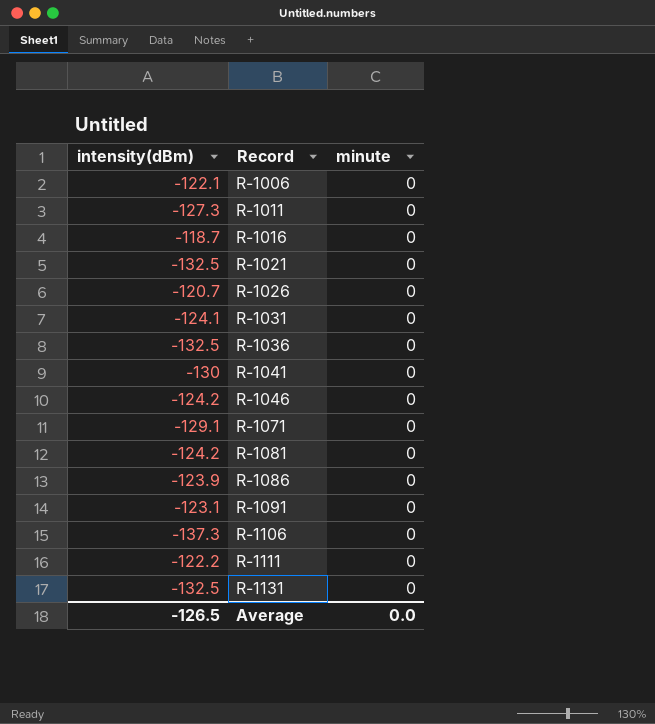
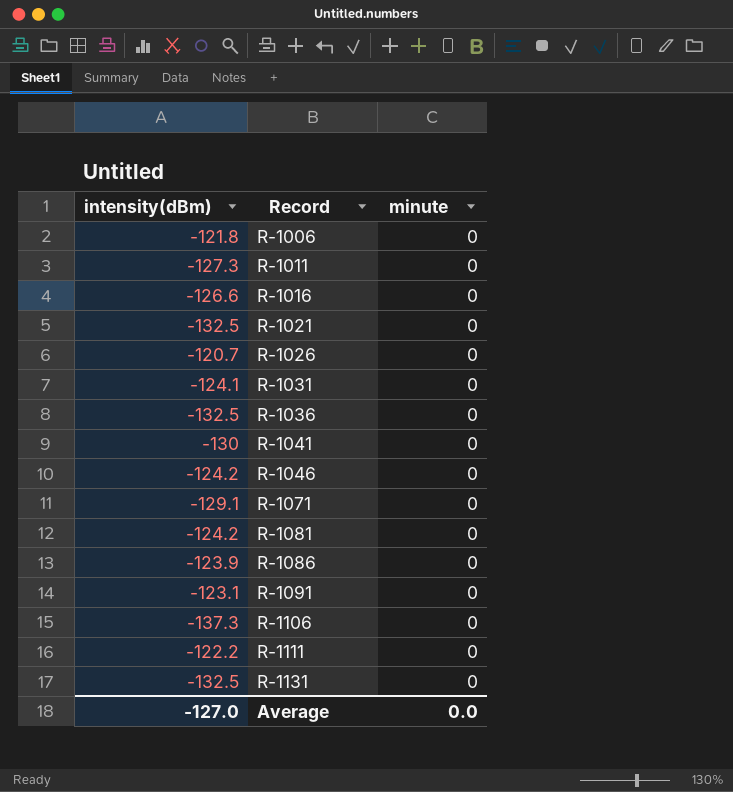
R-1006 | intensity(dBm): -122.1 -> -121.8
R-1016 | intensity(dBm): -118.7 -> -126.6
Average | intensity(dBm): -126.5 -> -127.0

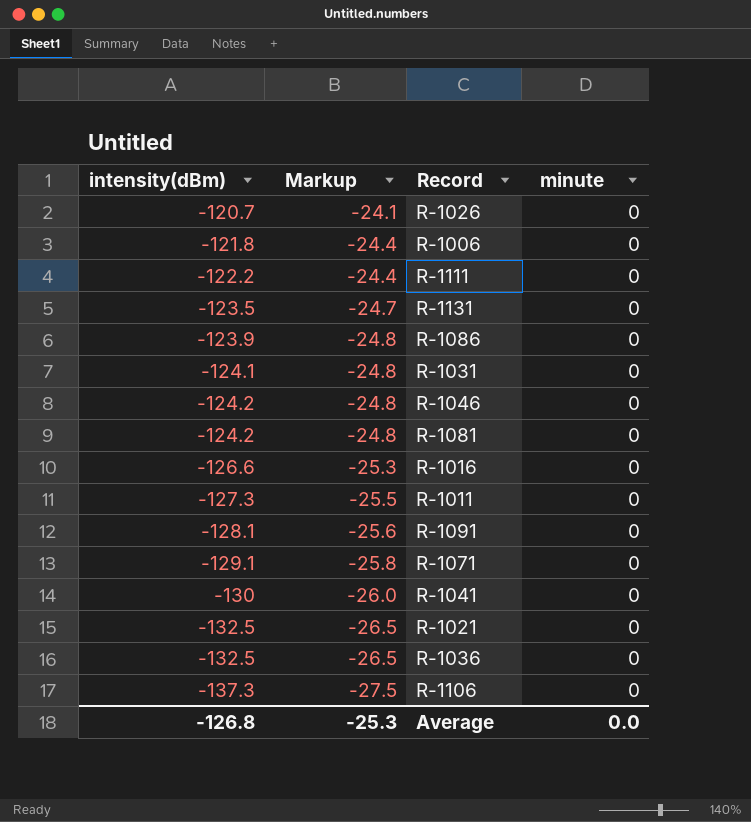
row order: Record ascending -> intensity(dBm) descending
column Markup | formula: none -> [intensity(dBm)] * 0.2
R-1131 | intensity(dBm): -132.5 -> -123.5
R-1091 | intensity(dBm): -123.1 -> -128.1
Average | intensity(dBm): -127.0 -> -126.8

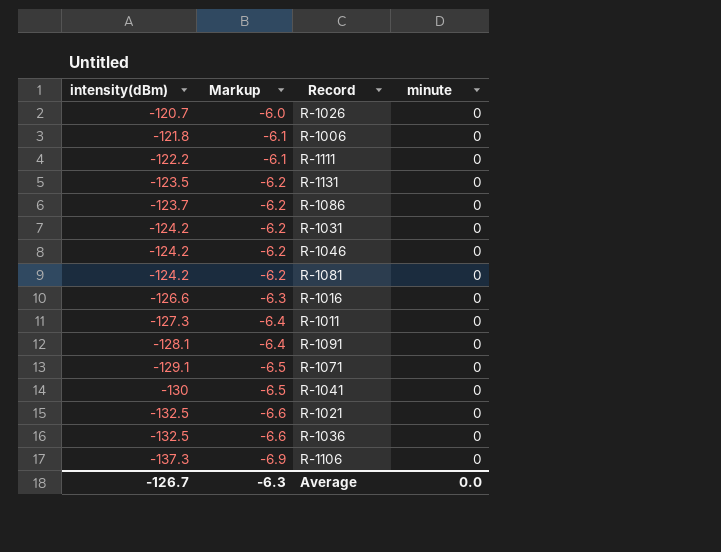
column Markup | formula: [intensity(dBm)] * 0.2 -> [intensity(dBm)] * 0.05
R-1086 | intensity(dBm): -123.9 -> -123.7
R-1031 | intensity(dBm): -124.1 -> -124.2
Average | intensity(dBm): -126.8 -> -126.7
Average | Markup: -25.3 -> -6.3

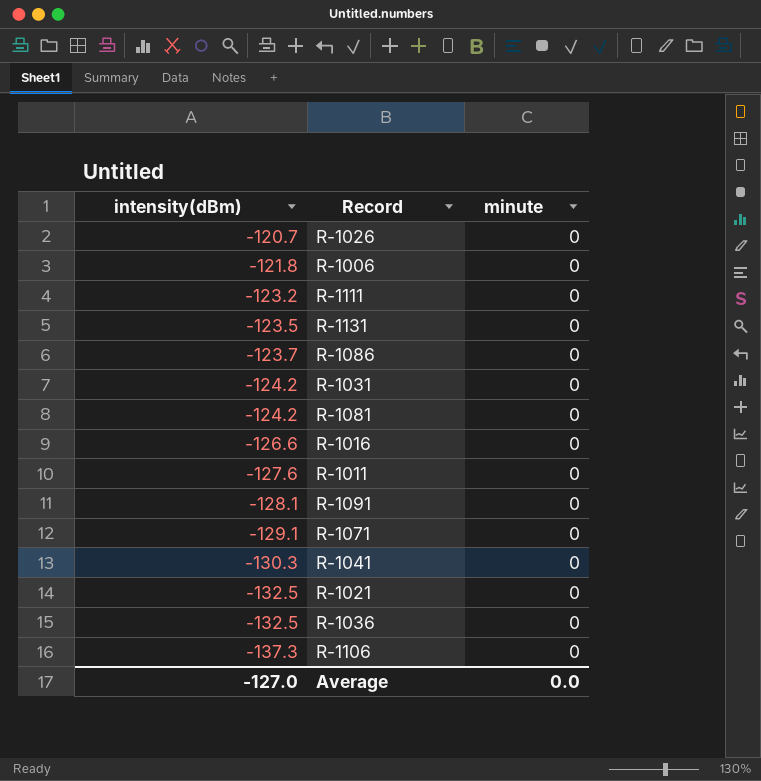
column Markup | formula: [intensity(dBm)] * 0.05 -> none
row R-1046: -124.2 | -6.2 | 0 -> none
R-1111 | intensity(dBm): -122.2 -> -123.2
R-1011 | intensity(dBm): -127.3 -> -127.6
R-1041 | intensity(dBm): -130 -> -130.3
Average | intensity(dBm): -126.7 -> -127.0

